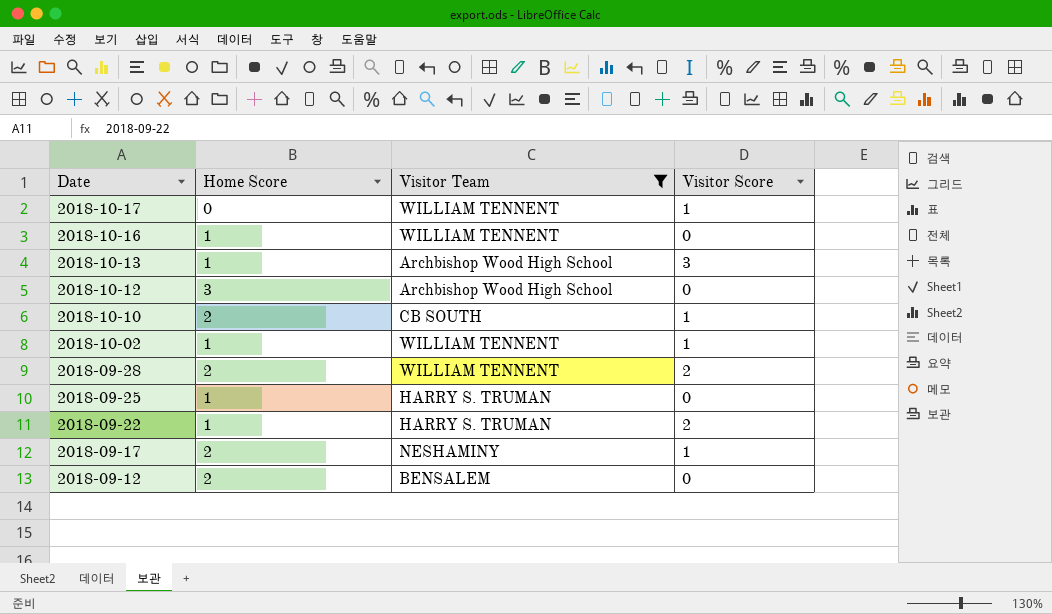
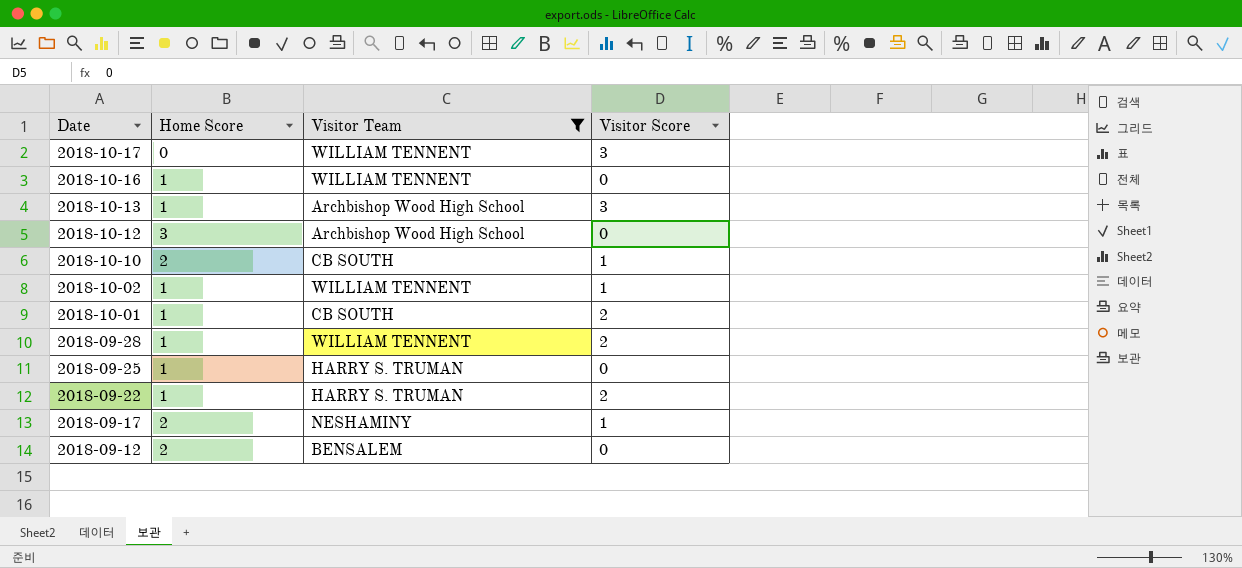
2018-10-17 | Visitor Score: 1 -> 3
row 2018-10-01: none -> 1 | CB SOUTH | 2
2018-09-28 | Home Score: 2 -> 1

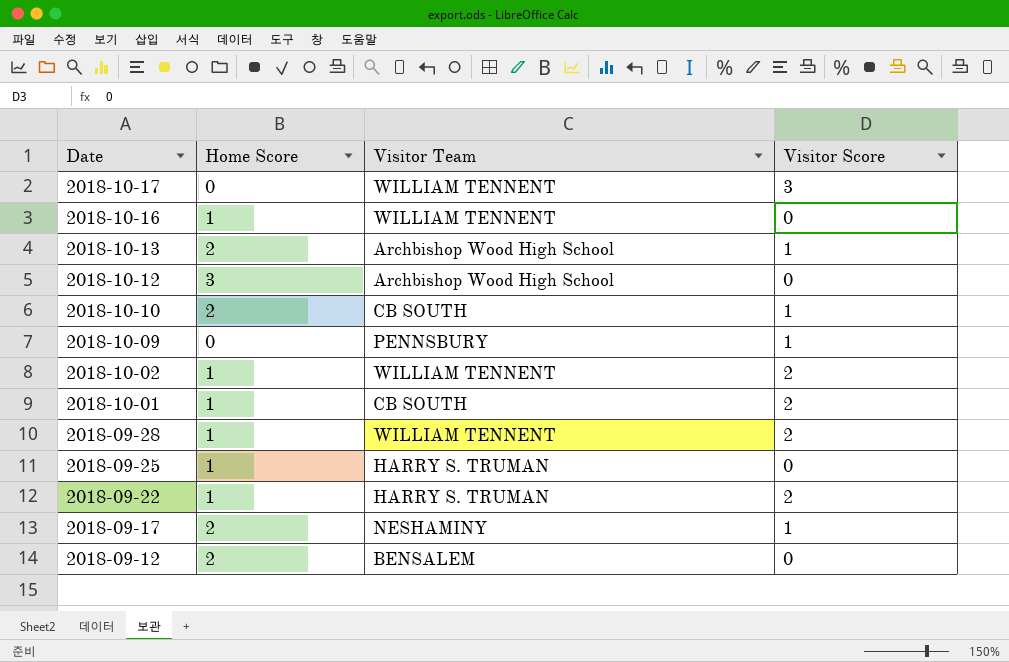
filter: Visitor Team != PENNSBURY -> none
2018-10-13 | Home Score: 1 -> 2
2018-10-13 | Visitor Score: 3 -> 1
2018-10-02 | Visitor Score: 1 -> 2

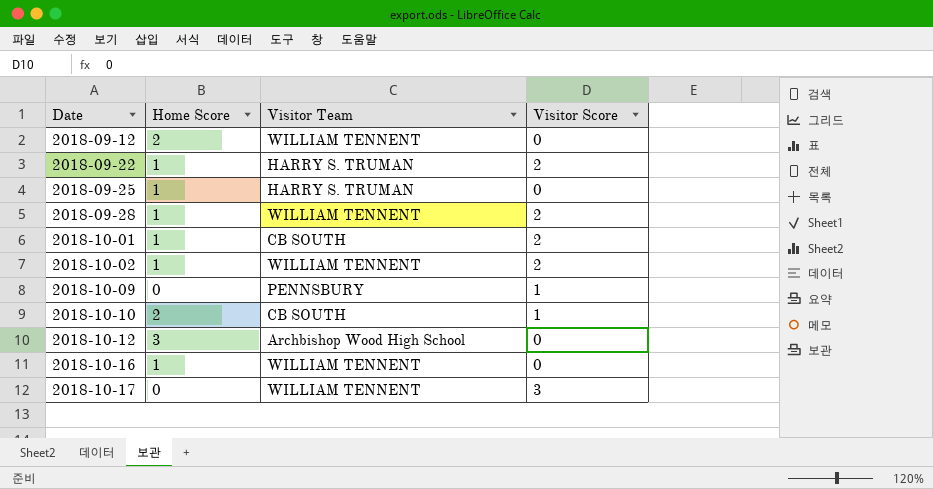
row order: Date descending -> Date ascending
row 2018-10-13: 2 | Archbishop Wood High School | 1 -> none
row 2018-09-17: 2 | NESHAMINY | 1 -> none
2018-09-12 | Visitor Team: BENSALEM -> WILLIAM TENNENT

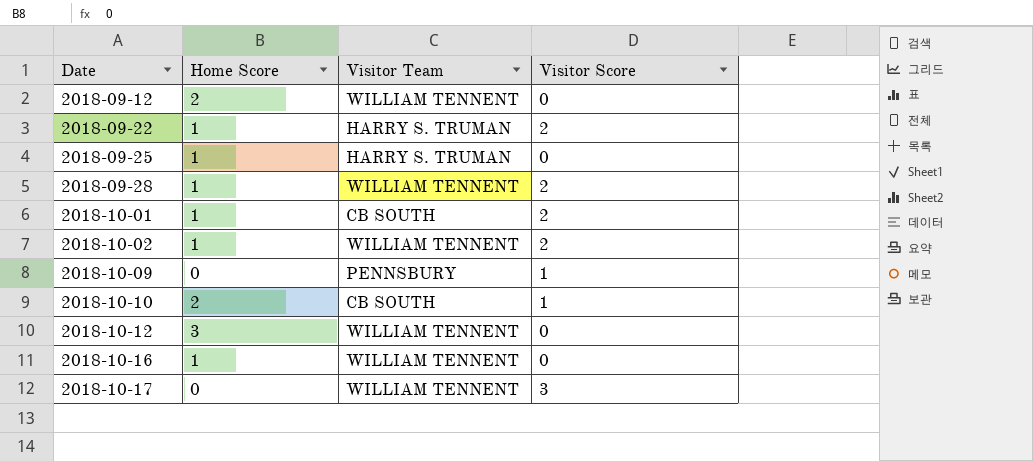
2018-10-12 | Visitor Team: Archbishop Wood High School -> WILLIAM TENNENT

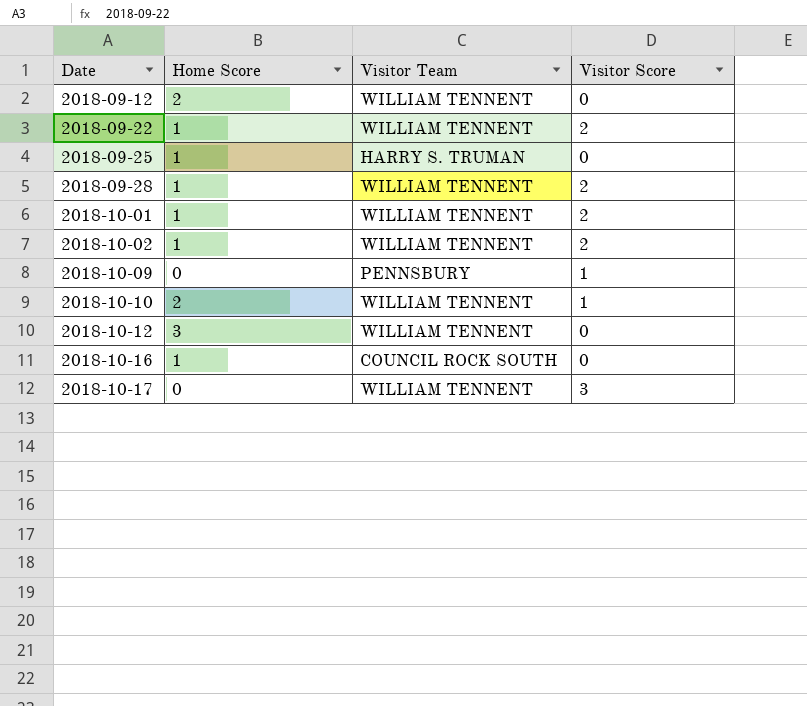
2018-09-22 | Visitor Team: HARRY S. TRUMAN -> WILLIAM TENNENT
2018-10-01 | Visitor Team: CB SOUTH -> WILLIAM TENNENT
2018-10-10 | Visitor Team: CB SOUTH -> WILLIAM TENNENT
2018-10-16 | Visitor Team: WILLIAM TENNENT -> COUNCIL ROCK SOUTH

